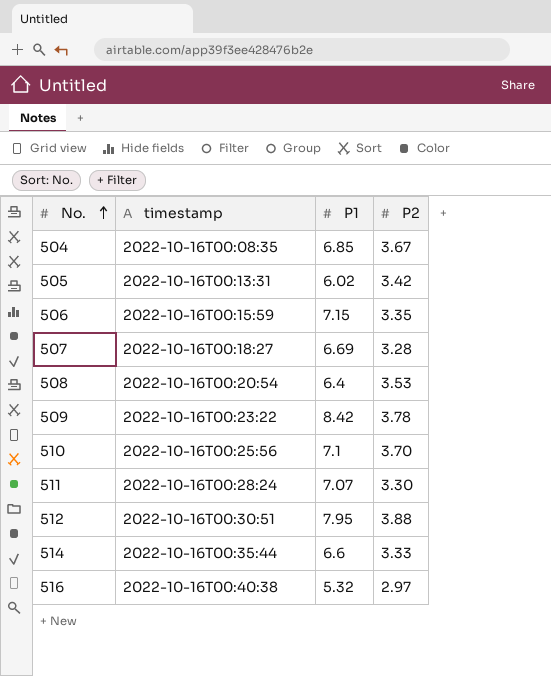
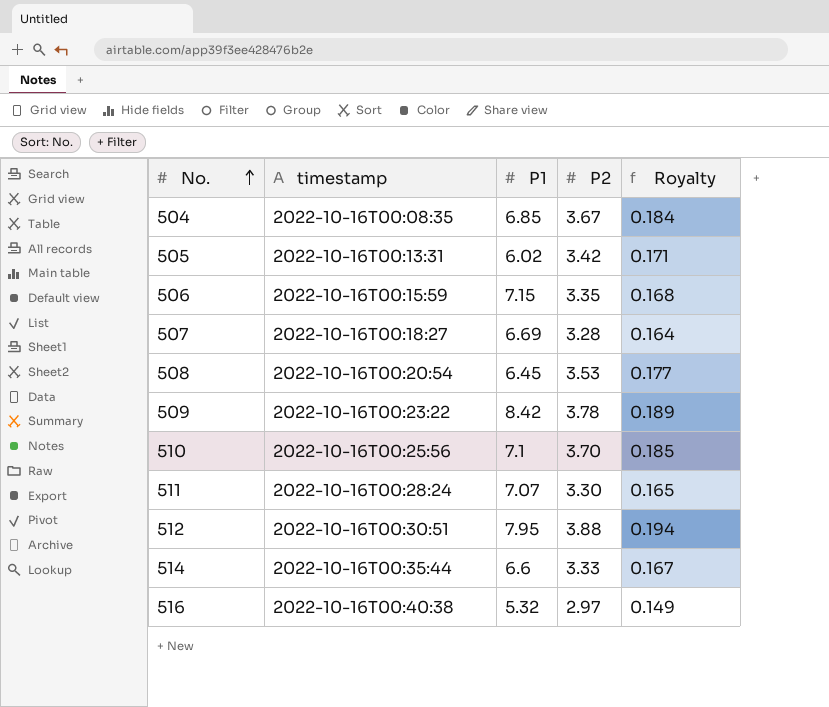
column Royalty | formula: none -> [P2] * 0.05
508 | P1: 6.4 -> 6.45

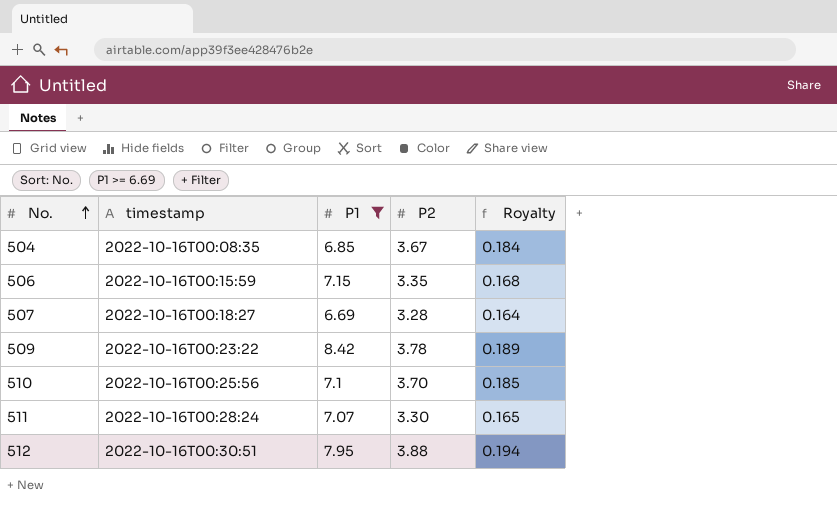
filter: none -> P1 >= 6.69

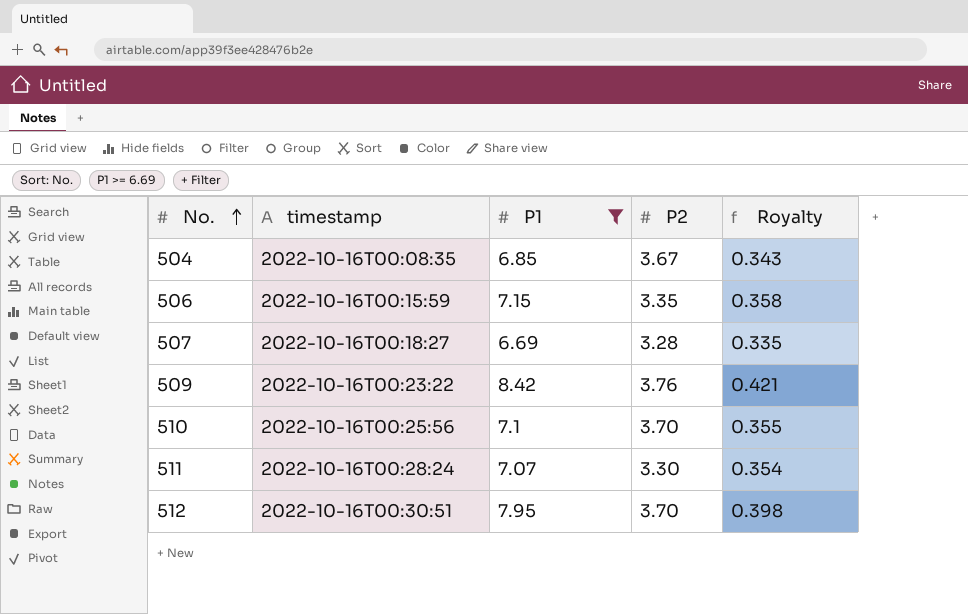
column Royalty | formula: [P2] * 0.05 -> [P1] * 0.05
509 | P2: 3.78 -> 3.76
512 | P2: 3.88 -> 3.70

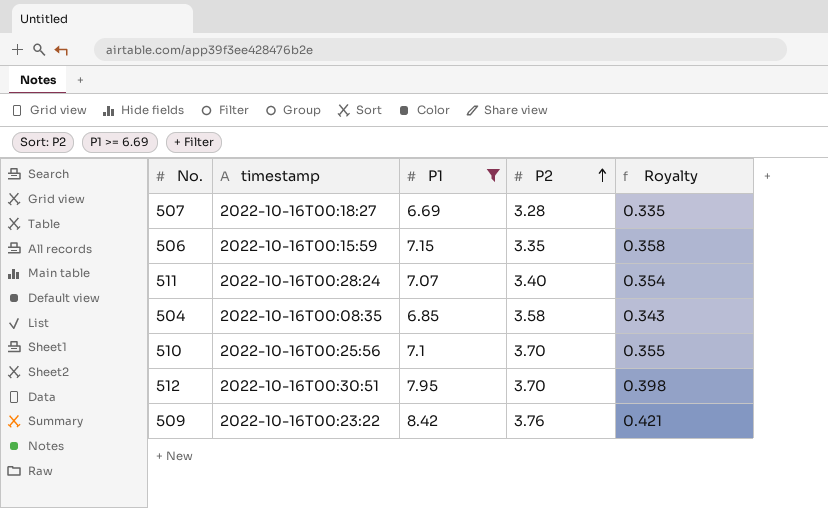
row order: No. ascending -> P2 ascending
511 | P2: 3.30 -> 3.40
504 | P2: 3.67 -> 3.58

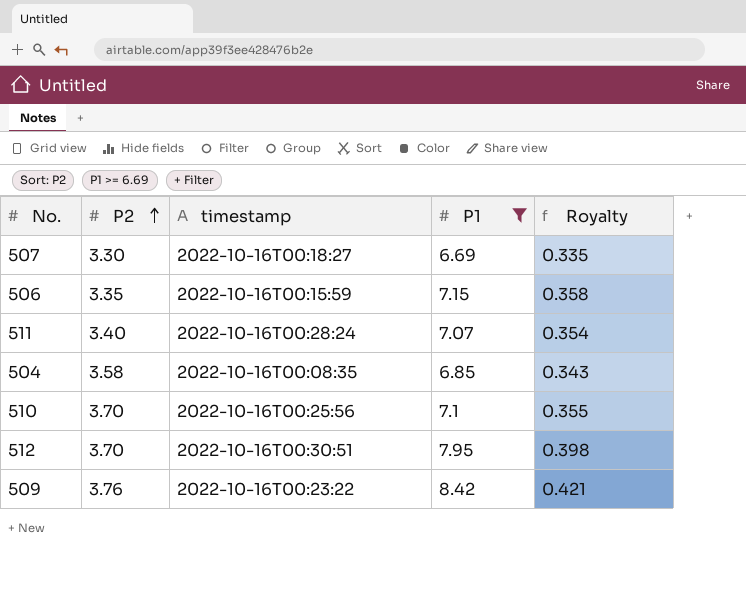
column P2 | position: 4 -> 2
507 | P2: 3.28 -> 3.30

